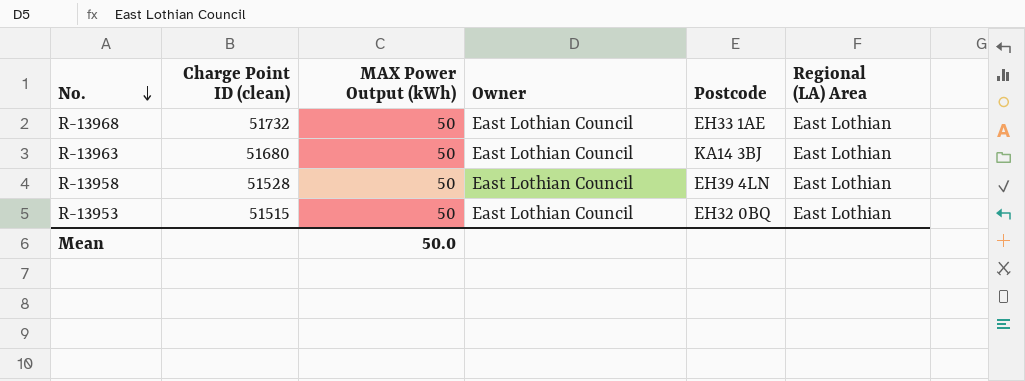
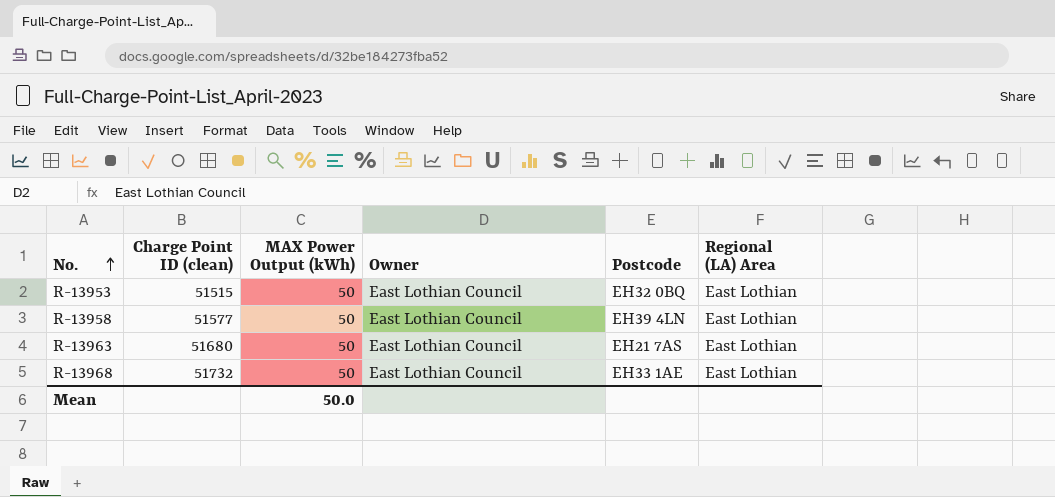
row order: No. descending -> No. ascending
R-13958 | Charge Point ID (clean): 51528 -> 51577
R-13963 | Postcode: KA14 3BJ -> EH21 7AS

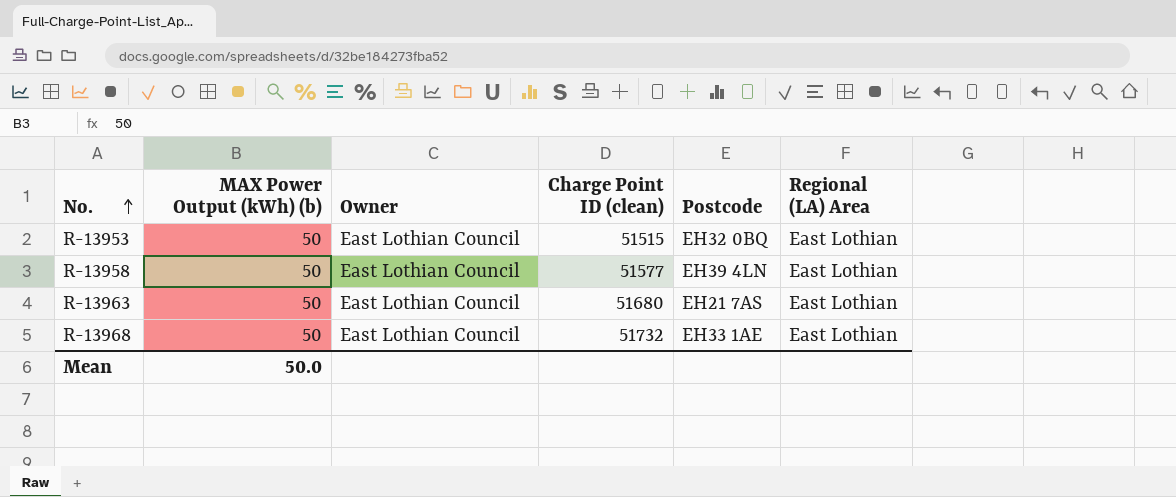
column name: MAX Power Output (kWh) -> MAX Power Output (kWh) (b)
column Charge Point ID (clean) | position: 2 -> 4

